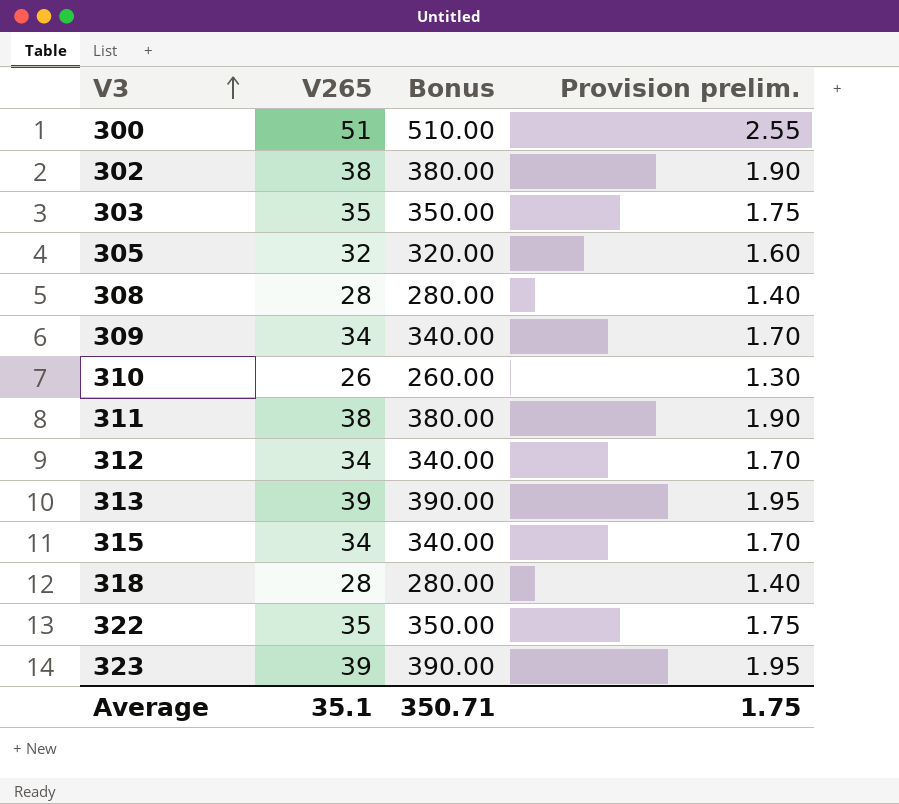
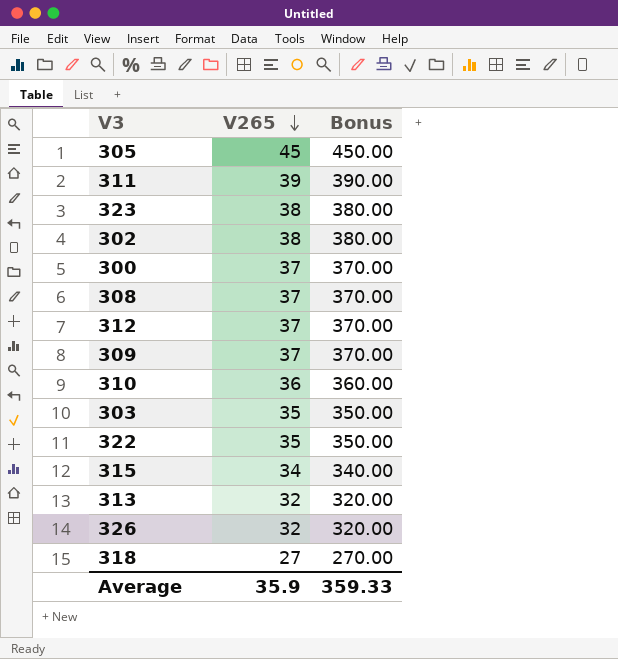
row order: V3 ascending -> V265 descending
column Provision prelim. | formula: [V265] * 0.05 -> none
305 | V265: 32 -> 45
305 | Bonus: 320.00 -> 450.00
311 | V265: 38 -> 39
311 | Bonus: 380.00 -> 390.00
323 | V265: 39 -> 38
323 | Bonus: 390.00 -> 380.00
300 | V265: 51 -> 37
300 | Bonus: 510.00 -> 370.00
308 | V265: 28 -> 37
308 | Bonus: 280.00 -> 370.00
312 | V265: 34 -> 37
312 | Bonus: 340.00 -> 370.00
309 | V265: 34 -> 37
309 | Bonus: 340.00 -> 370.00
310 | V265: 26 -> 36
310 | Bonus: 260.00 -> 360.00
313 | V265: 39 -> 32
313 | Bonus: 390.00 -> 320.00
row 326: none -> 32 | 320.00
318 | V265: 28 -> 27
318 | Bonus: 280.00 -> 270.00
Average | V265: 35.1 -> 35.9
Average | Bonus: 350.71 -> 359.33

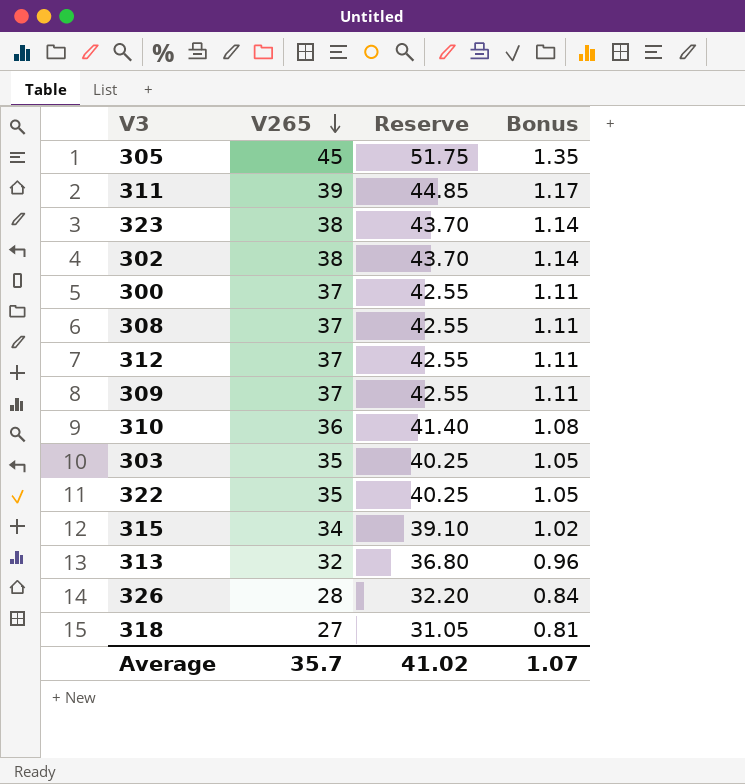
column Reserve | formula: none -> [V265] * 1.15
column Bonus | formula: [V265] * 10 -> [V265] * 0.03
326 | V265: 32 -> 28
Average | V265: 35.9 -> 35.7
Average | Bonus: 359.33 -> 1.07

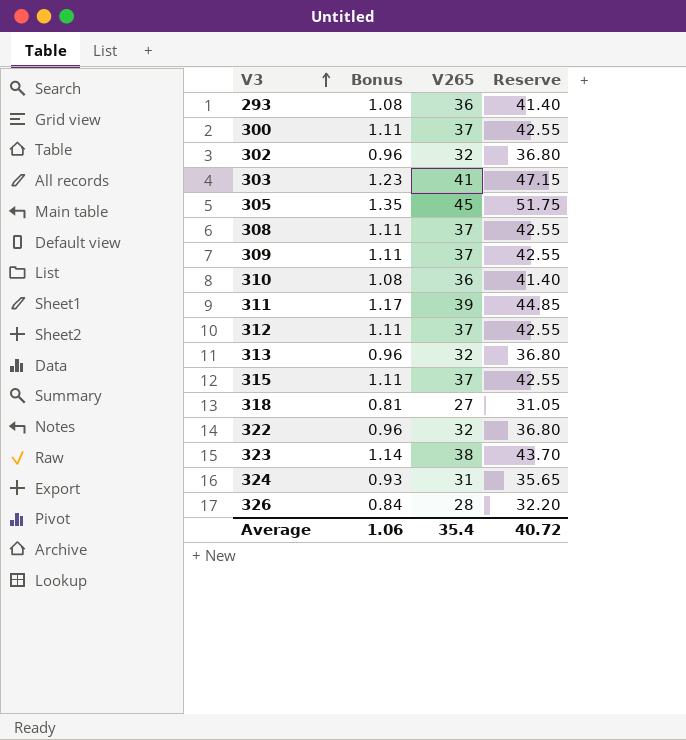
row order: V265 descending -> V3 ascending
column Bonus | position: 4 -> 2
row 293: none -> 1.08 | 36 | 41.40
302 | Bonus: 1.14 -> 0.96
302 | V265: 38 -> 32
302 | Reserve: 43.70 -> 36.80
303 | Bonus: 1.05 -> 1.23
303 | V265: 35 -> 41
303 | Reserve: 40.25 -> 47.15
315 | Bonus: 1.02 -> 1.11
315 | V265: 34 -> 37
315 | Reserve: 39.10 -> 42.55
322 | Bonus: 1.05 -> 0.96
322 | V265: 35 -> 32
322 | Reserve: 40.25 -> 36.80
row 324: none -> 0.93 | 31 | 35.65
Average | Bonus: 1.07 -> 1.06
Average | V265: 35.7 -> 35.4
Average | Reserve: 41.02 -> 40.72

